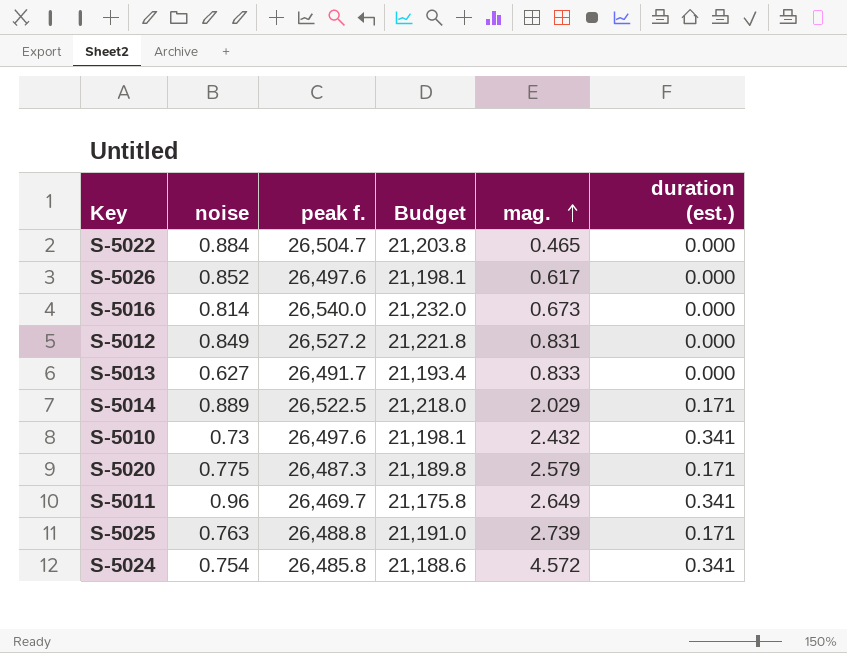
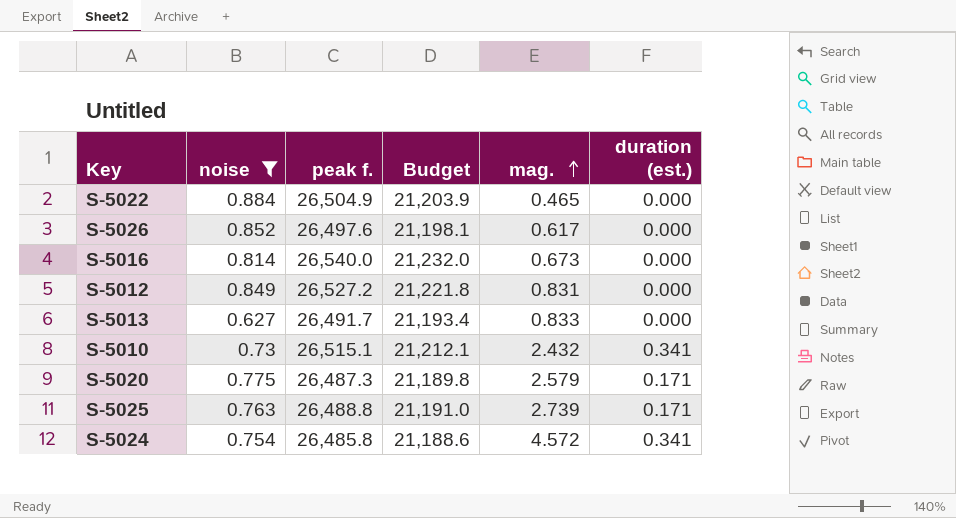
filter: none -> noise <= 0.884
S-5022 | peak f.: 26,504.7 -> 26,504.9
S-5022 | Budget: 21,203.8 -> 21,203.9
S-5010 | peak f.: 26,497.6 -> 26,515.1
S-5010 | Budget: 21,198.1 -> 21,212.1

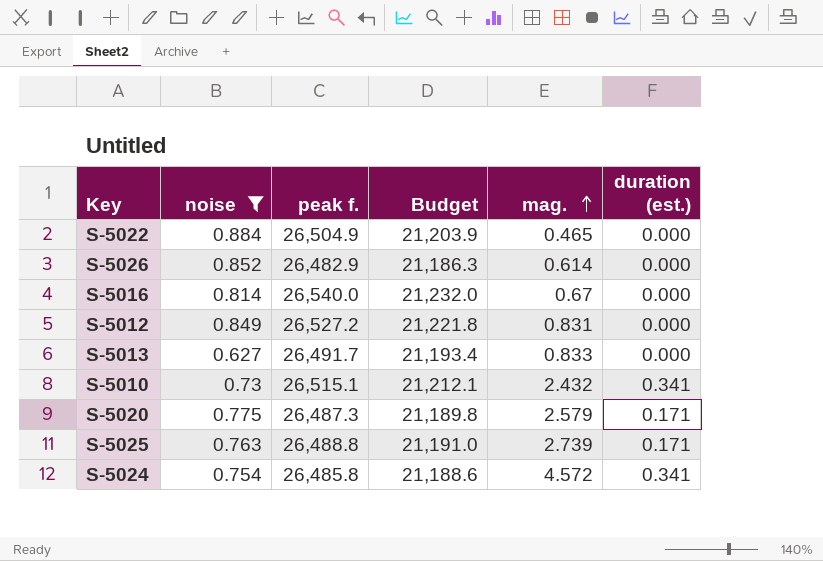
S-5026 | peak f.: 26,497.6 -> 26,482.9
S-5026 | Budget: 21,198.1 -> 21,186.3
S-5026 | mag.: 0.617 -> 0.614
S-5016 | mag.: 0.673 -> 0.67

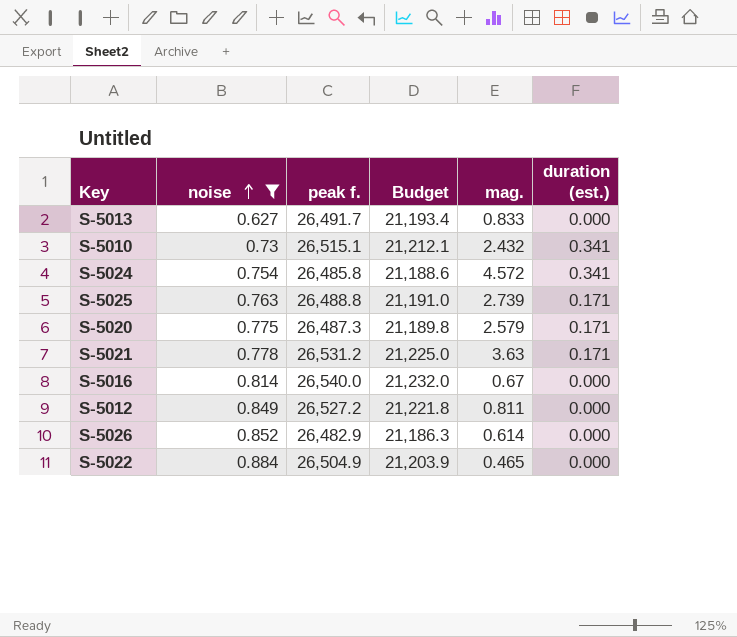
row order: mag. ascending -> noise ascending
row S-5021: none -> 0.778 | 26,531.2 | 21,225.0 | 3.63 | 0.171
S-5012 | mag.: 0.831 -> 0.811

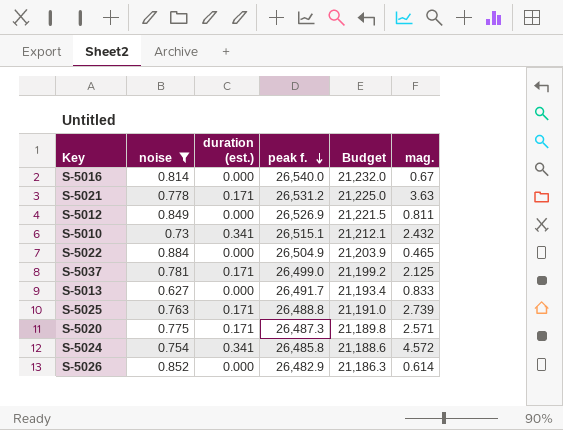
row order: noise ascending -> peak f. descending
column duration (est.) | position: 6 -> 3
S-5012 | peak f.: 26,527.2 -> 26,526.9
S-5012 | Budget: 21,221.8 -> 21,221.5
row S-5037: none -> 0.781 | 0.171 | 26,499.0 | 21,199.2 | 2.125
S-5020 | mag.: 2.579 -> 2.571

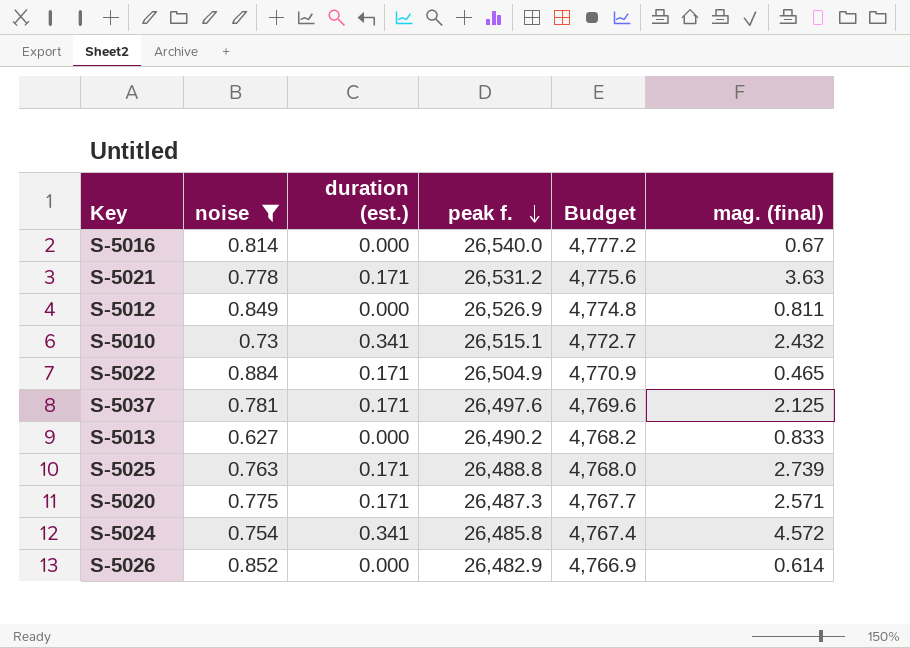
column Budget | formula: [peak f.] * 0.8 -> [peak f.] * 0.18
column name: mag. -> mag. (final)
S-5022 | duration (est.): 0.000 -> 0.171
S-5037 | peak f.: 26,499.0 -> 26,497.6
S-5013 | peak f.: 26,491.7 -> 26,490.2

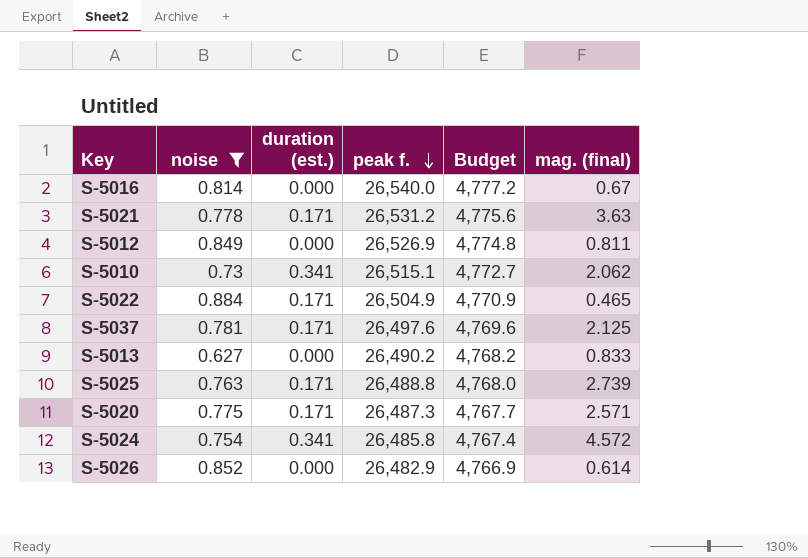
S-5010 | mag. (final): 2.432 -> 2.062

